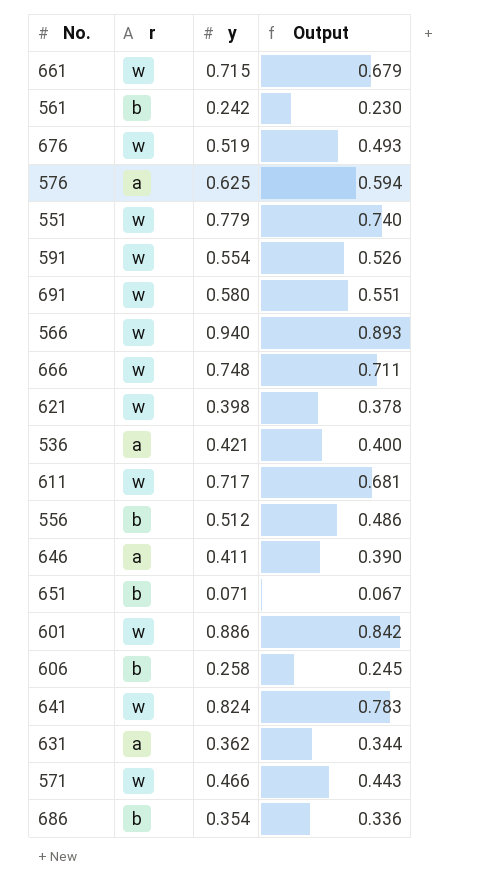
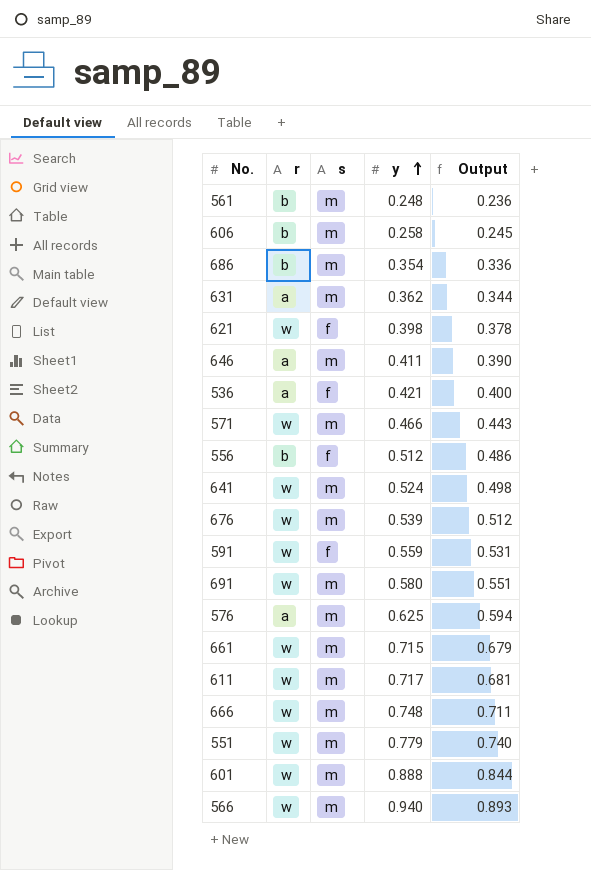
row order: none -> y ascending
column s | position: none -> 3
row 651: b | 0.071 | 0.067 -> none
561 | y: 0.242 -> 0.248
561 | Output: 0.230 -> 0.236
641 | y: 0.824 -> 0.524
641 | Output: 0.783 -> 0.498
676 | y: 0.519 -> 0.539
676 | Output: 0.493 -> 0.512
591 | y: 0.554 -> 0.559
591 | Output: 0.526 -> 0.531
601 | y: 0.886 -> 0.888
601 | Output: 0.842 -> 0.844

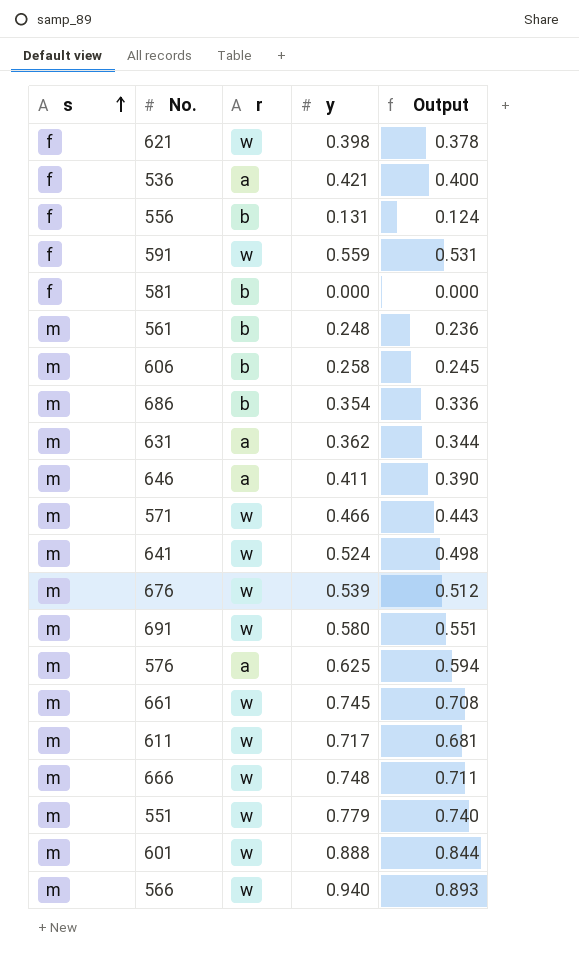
row order: y ascending -> s ascending
column s | position: 3 -> 1
556 | y: 0.512 -> 0.131
556 | Output: 0.486 -> 0.124
row 581: none -> f | b | 0.000 | 0.000
661 | y: 0.715 -> 0.745
661 | Output: 0.679 -> 0.708

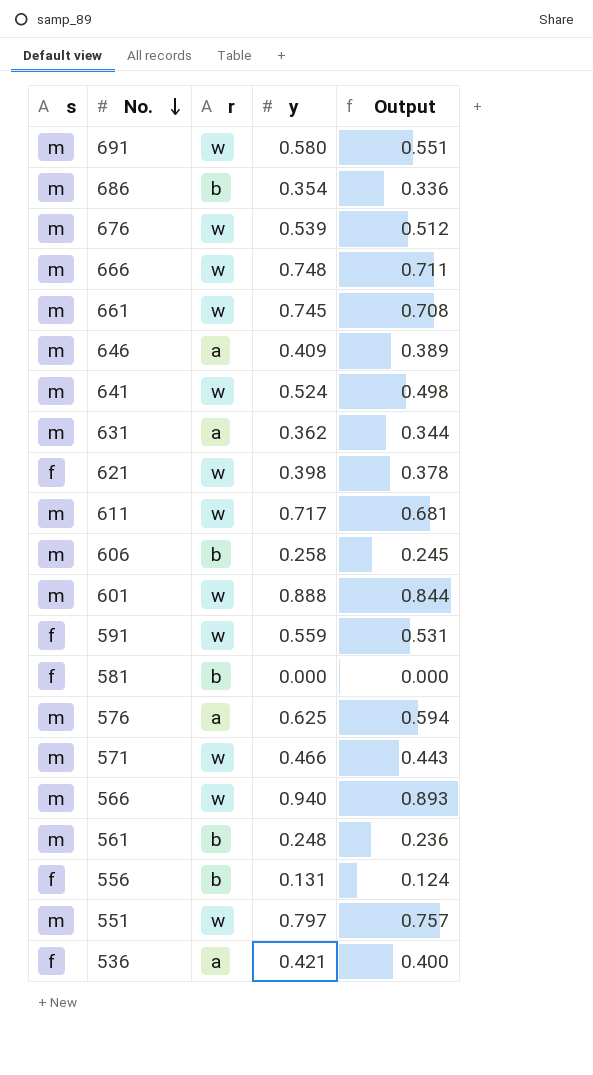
row order: s ascending -> No. descending
646 | y: 0.411 -> 0.409
646 | Output: 0.390 -> 0.389
551 | y: 0.779 -> 0.797
551 | Output: 0.740 -> 0.757

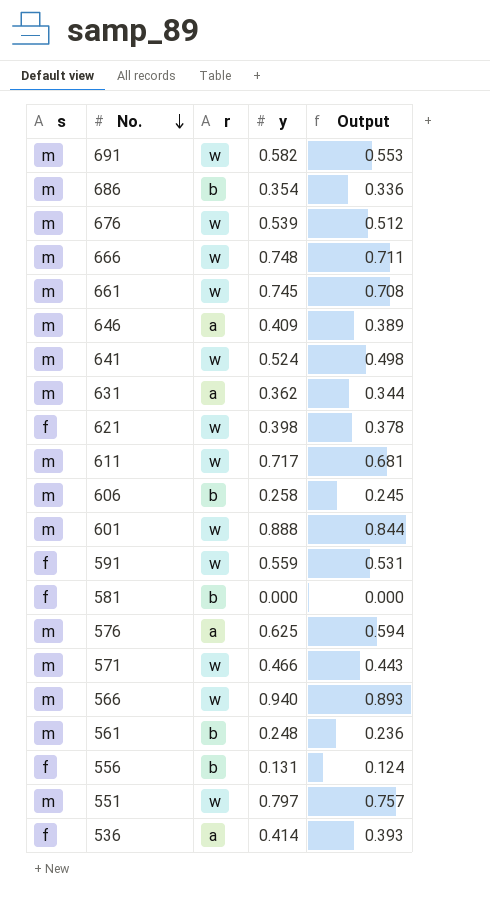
691 | y: 0.580 -> 0.582
691 | Output: 0.551 -> 0.553
536 | y: 0.421 -> 0.414
536 | Output: 0.400 -> 0.393

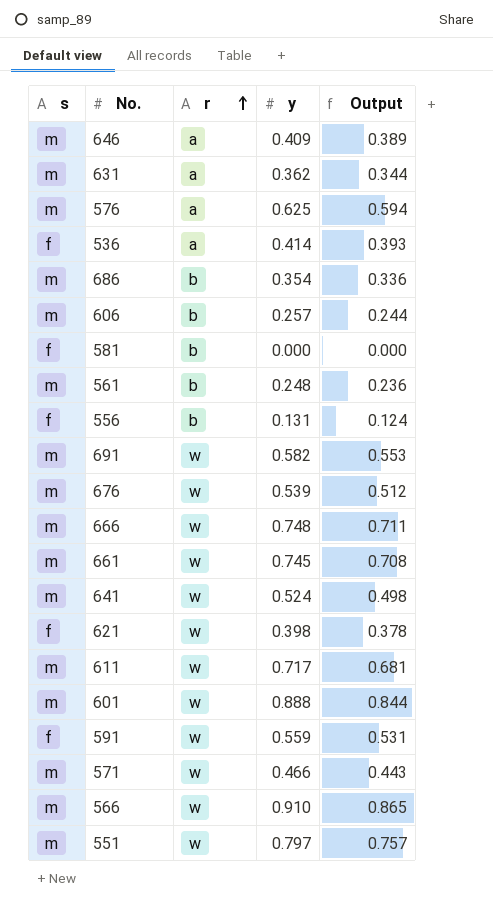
row order: No. descending -> r ascending
606 | y: 0.258 -> 0.257
606 | Output: 0.245 -> 0.244
566 | y: 0.940 -> 0.910
566 | Output: 0.893 -> 0.865

